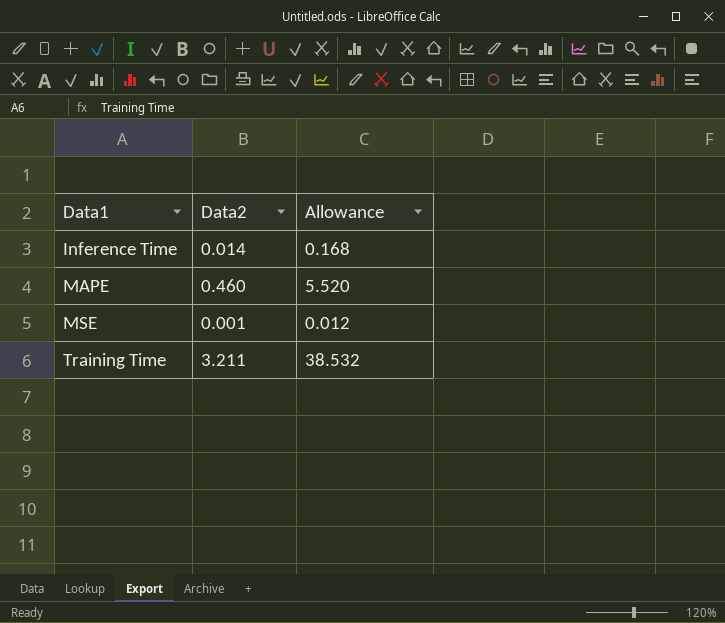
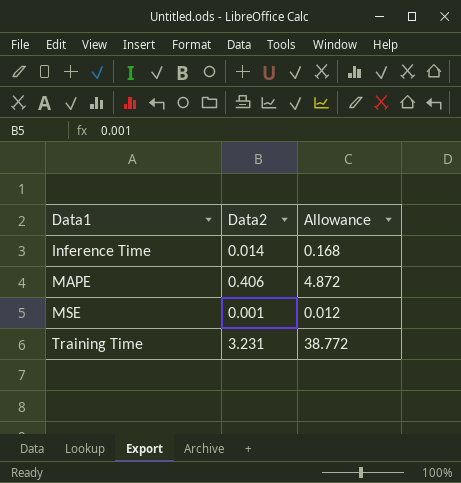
MAPE | Data2: 0.460 -> 0.406
MAPE | Allowance: 5.520 -> 4.872
Training Time | Data2: 3.211 -> 3.231
Training Time | Allowance: 38.532 -> 38.772

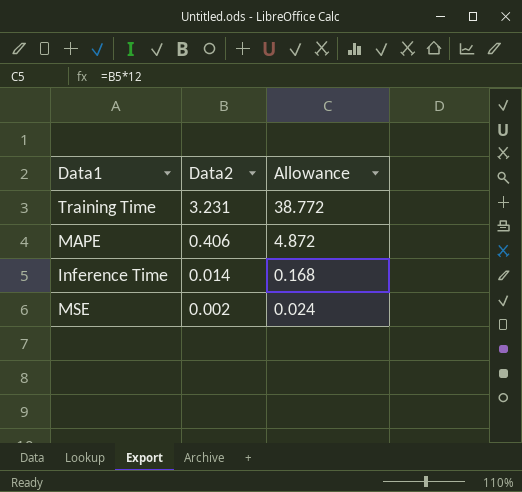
row order: Data1 ascending -> Data2 descending
MSE | Data2: 0.001 -> 0.002
MSE | Allowance: 0.012 -> 0.024

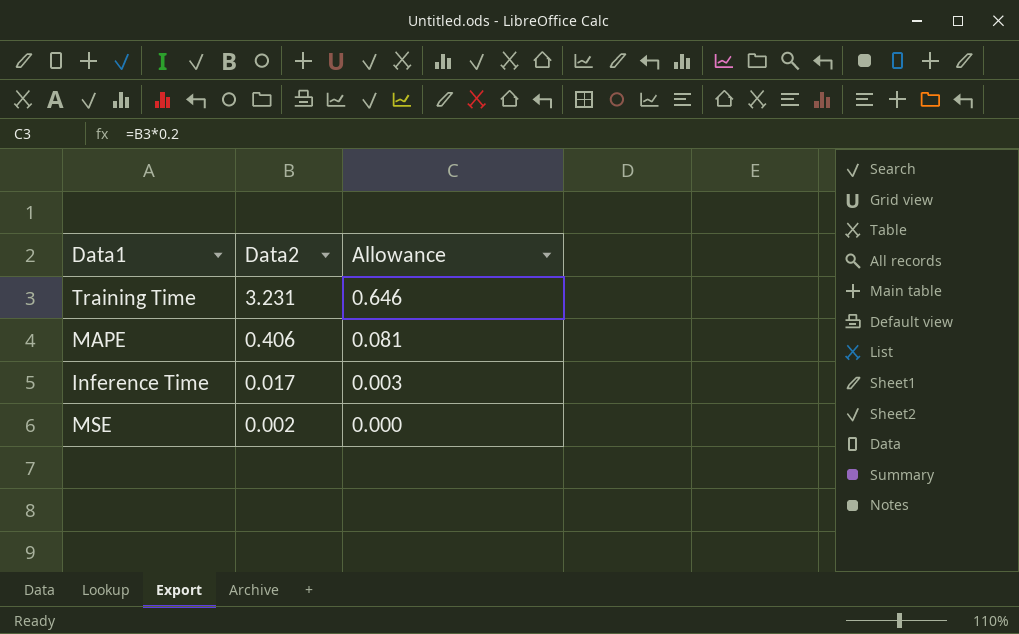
column Allowance | formula: [Data2] * 12 -> [Data2] * 0.2
Inference Time | Data2: 0.014 -> 0.017

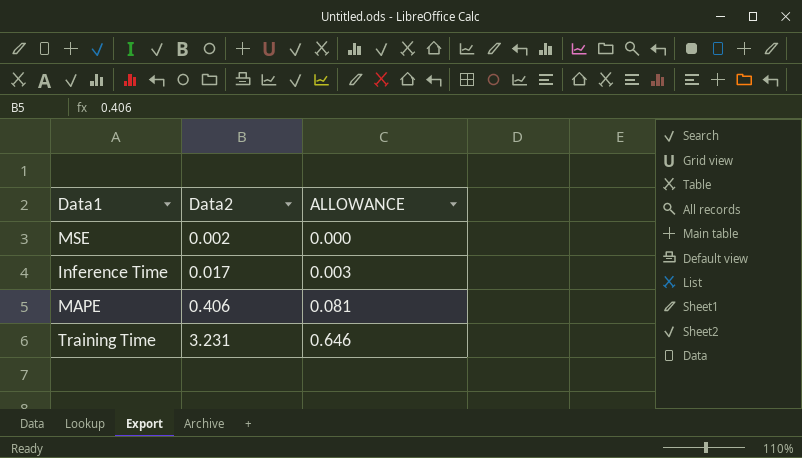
row order: Data2 descending -> Data2 ascending
column name: Allowance -> ALLOWANCE

